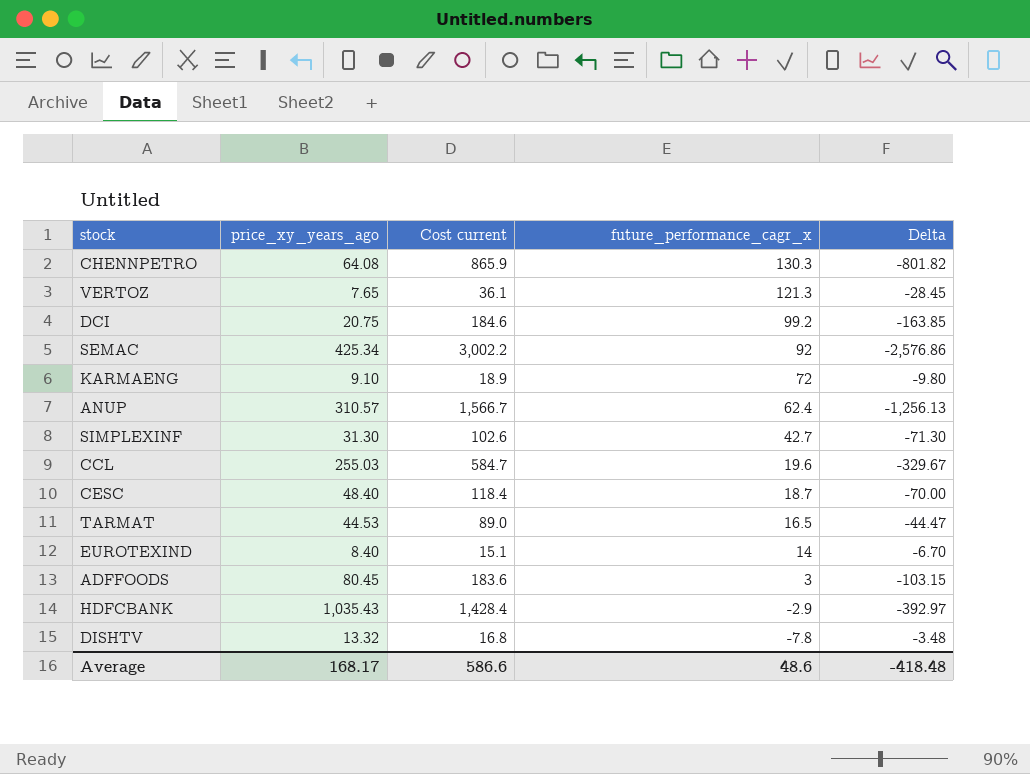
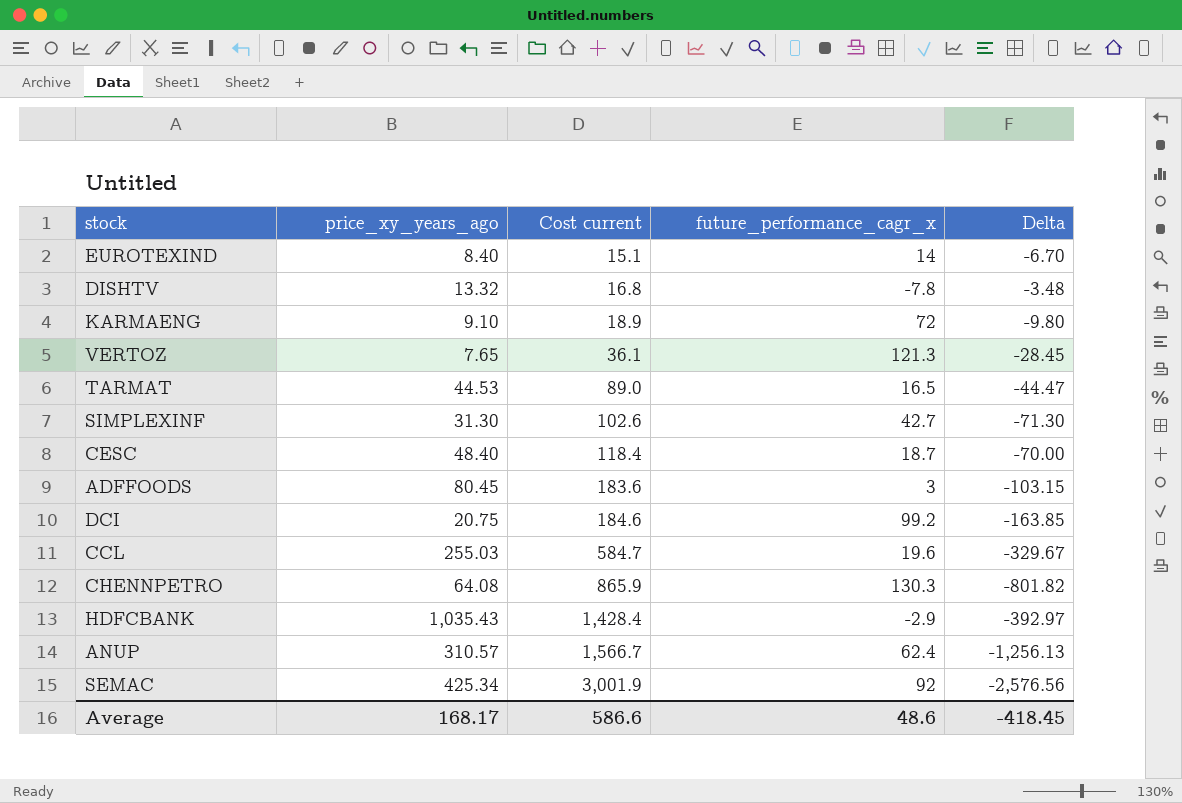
row order: future_performance_cagr_x descending -> Cost current ascending
SEMAC | Cost current: 3,002.2 -> 3,001.9
SEMAC | Delta: -2,576.86 -> -2,576.56
Average | Delta: -418.48 -> -418.45

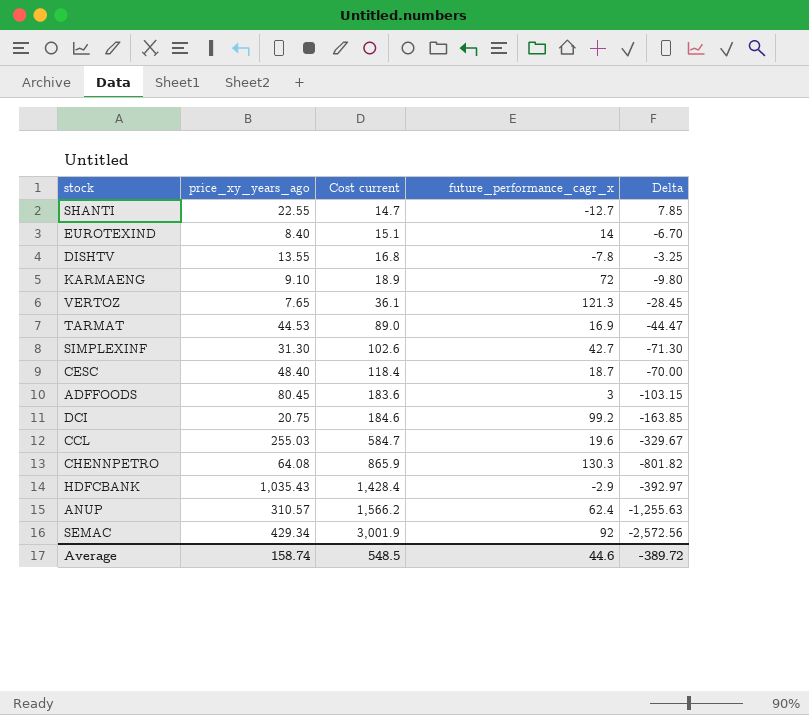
row SHANTI: none -> 22.55 | 14.7 | -12.7 | 7.85
DISHTV | price_xy_years_ago: 13.32 -> 13.55
DISHTV | Delta: -3.48 -> -3.25
TARMAT | future_performance_cagr_x: 16.5 -> 16.9
ANUP | Cost current: 1,566.7 -> 1,566.2
ANUP | Delta: -1,256.13 -> -1,255.63
SEMAC | price_xy_years_ago: 425.34 -> 429.34
SEMAC | Delta: -2,576.56 -> -2,572.56
Average | price_xy_years_ago: 168.17 -> 158.74
Average | Cost current: 586.6 -> 548.5
Average | future_performance_cagr_x: 48.6 -> 44.6
Average | Delta: -418.45 -> -389.72

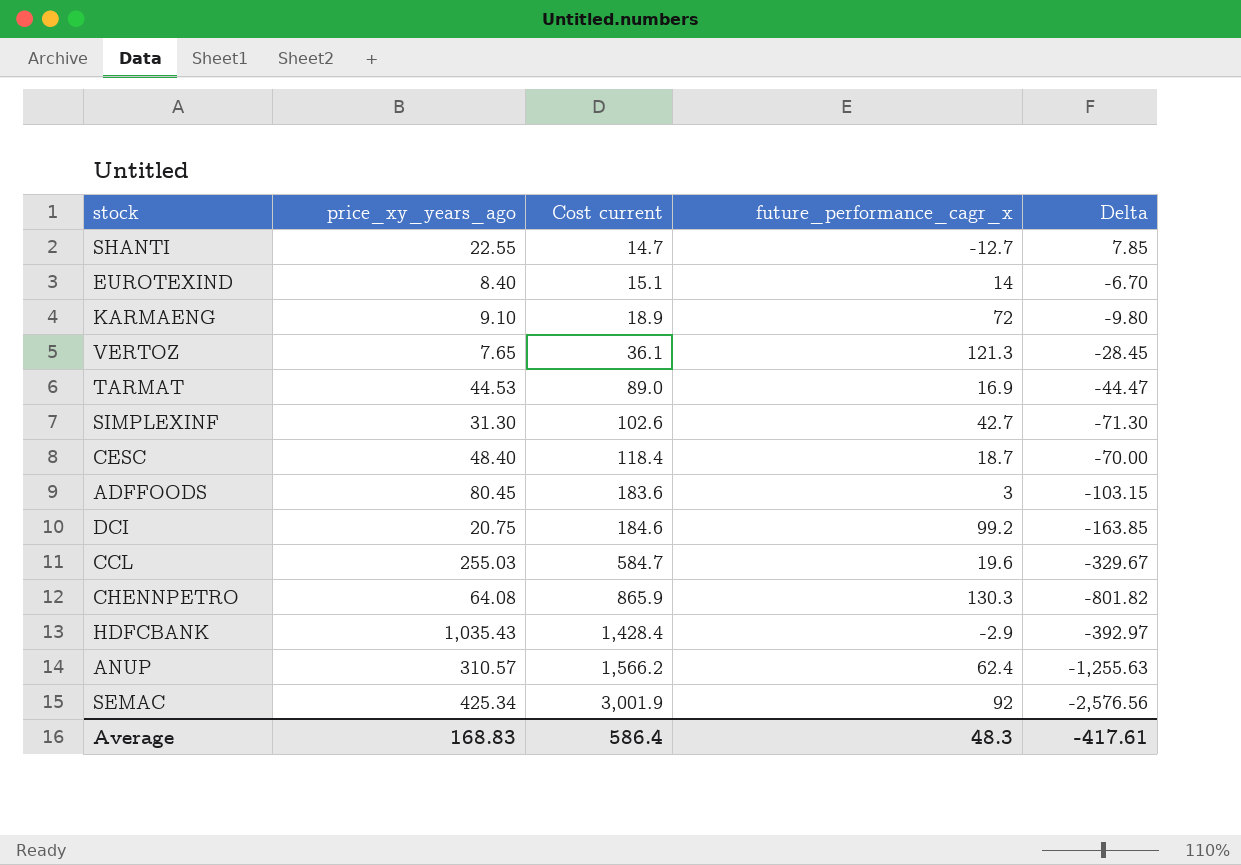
row DISHTV: 13.55 | 16.8 | -7.8 | -3.25 -> none
SEMAC | price_xy_years_ago: 429.34 -> 425.34
SEMAC | Delta: -2,572.56 -> -2,576.56
Average | price_xy_years_ago: 158.74 -> 168.83
Average | Cost current: 548.5 -> 586.4
Average | future_performance_cagr_x: 44.6 -> 48.3
Average | Delta: -389.72 -> -417.61

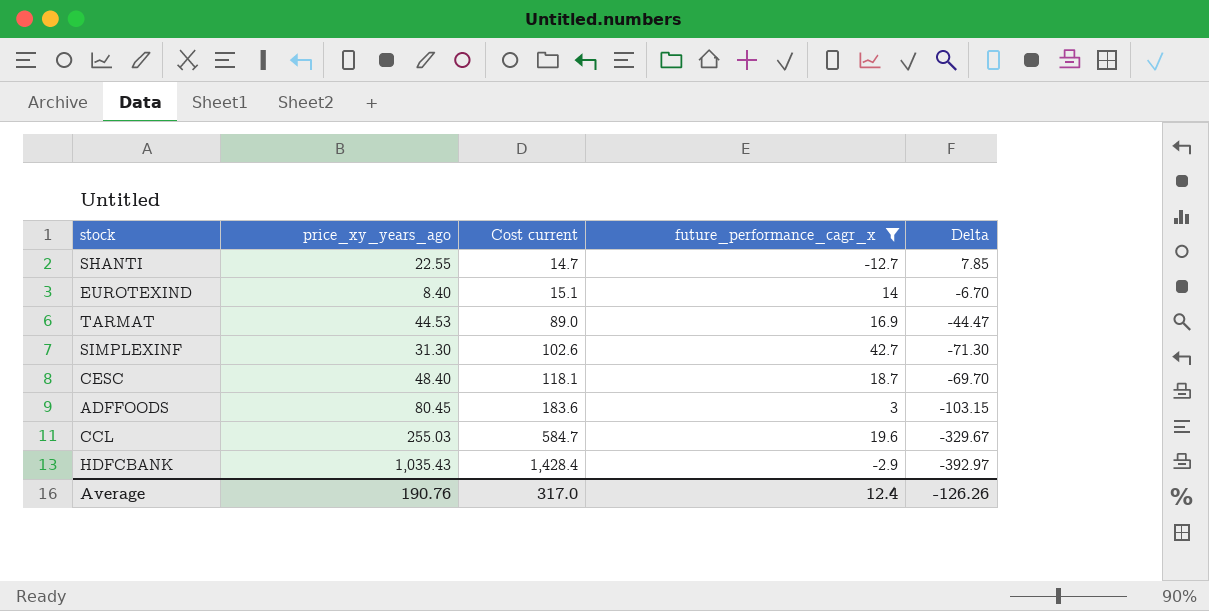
filter: none -> future_performance_cagr_x <= 42.7
CESC | Cost current: 118.4 -> 118.1
CESC | Delta: -70.00 -> -69.70
Average | price_xy_years_ago: 168.83 -> 190.76
Average | Cost current: 586.4 -> 317.0
Average | future_performance_cagr_x: 48.3 -> 12.4
Average | Delta: -417.61 -> -126.26

